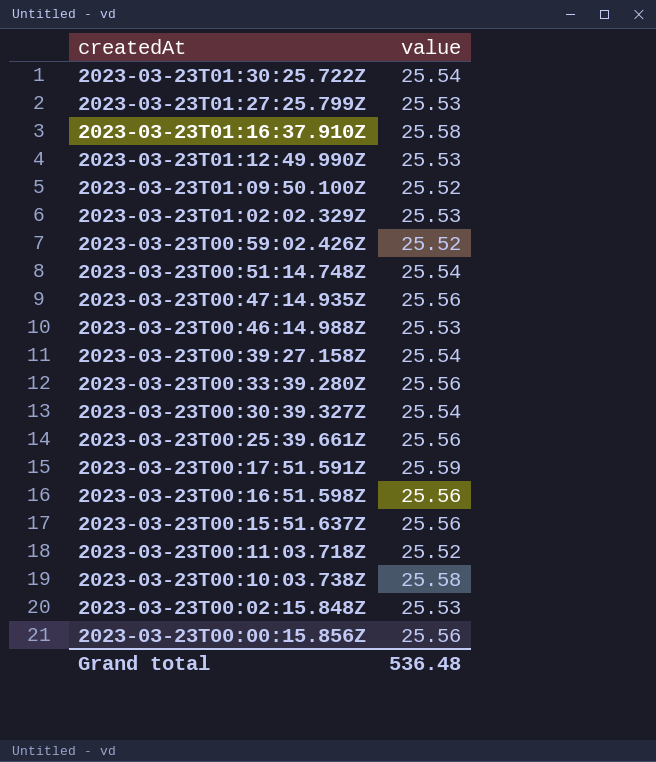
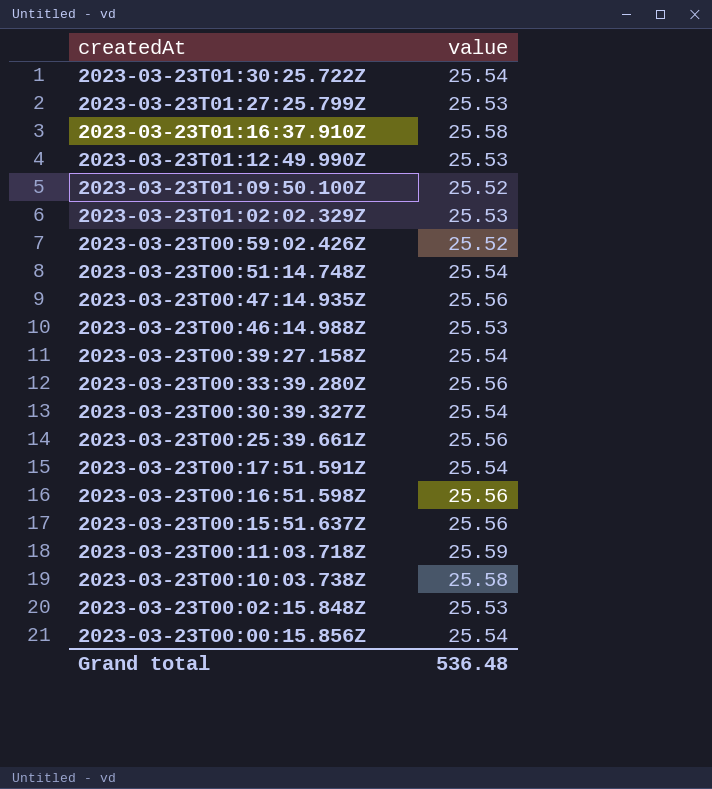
2023-03-23T00:17:51.591Z | value: 25.59 -> 25.54
2023-03-23T00:11:03.718Z | value: 25.52 -> 25.59
2023-03-23T00:00:15.856Z | value: 25.56 -> 25.54

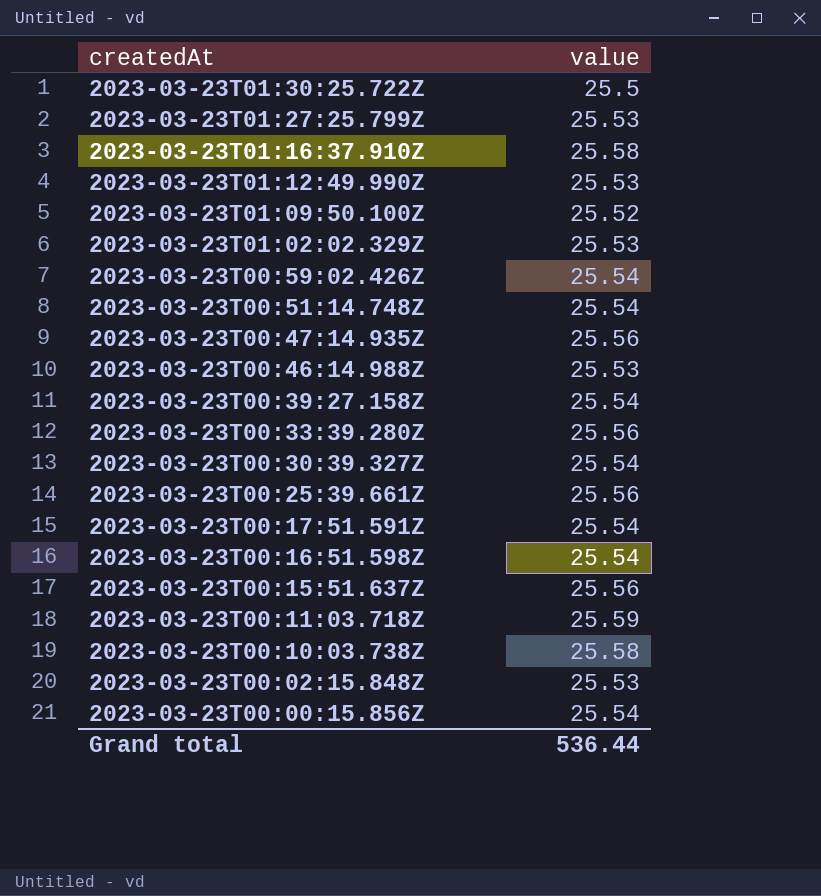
2023-03-23T01:30:25.722Z | value: 25.54 -> 25.5
2023-03-23T00:59:02.426Z | value: 25.52 -> 25.54
2023-03-23T00:16:51.598Z | value: 25.56 -> 25.54
Grand total | value: 536.48 -> 536.44

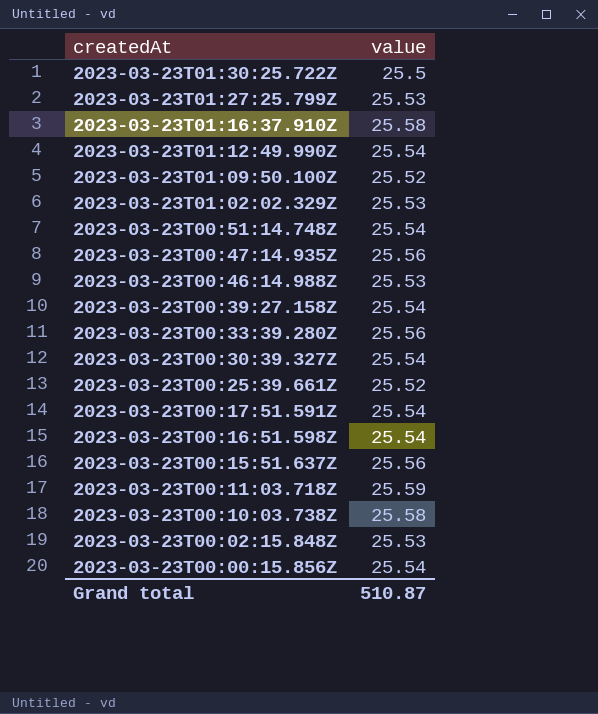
row 2023-03-23T00:59:02.426Z: 25.54 -> none
2023-03-23T01:12:49.990Z | value: 25.53 -> 25.54
2023-03-23T00:25:39.661Z | value: 25.56 -> 25.52
Grand total | value: 536.44 -> 510.87

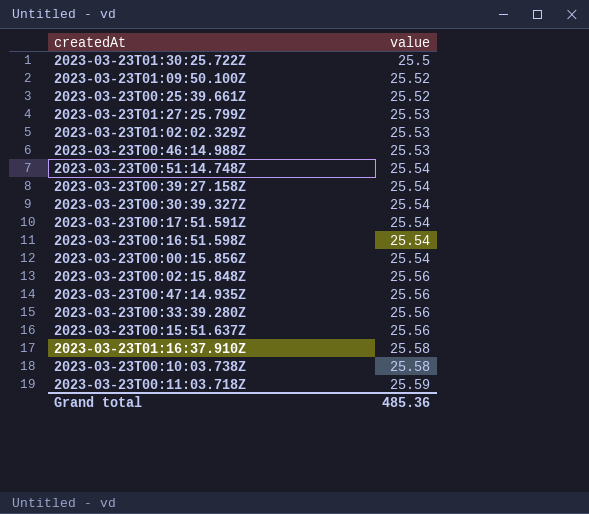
row order: createdAt descending -> value ascending
row 2023-03-23T01:12:49.990Z: 25.54 -> none
2023-03-23T00:02:15.848Z | value: 25.53 -> 25.56
Grand total | value: 510.87 -> 485.36

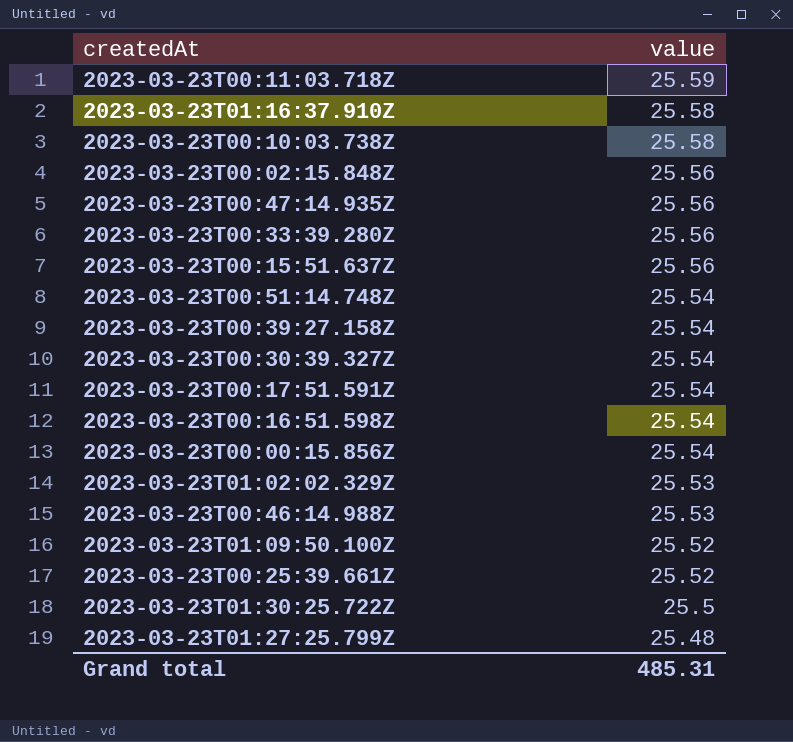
row order: value ascending -> value descending
2023-03-23T01:27:25.799Z | value: 25.53 -> 25.48
Grand total | value: 485.36 -> 485.31

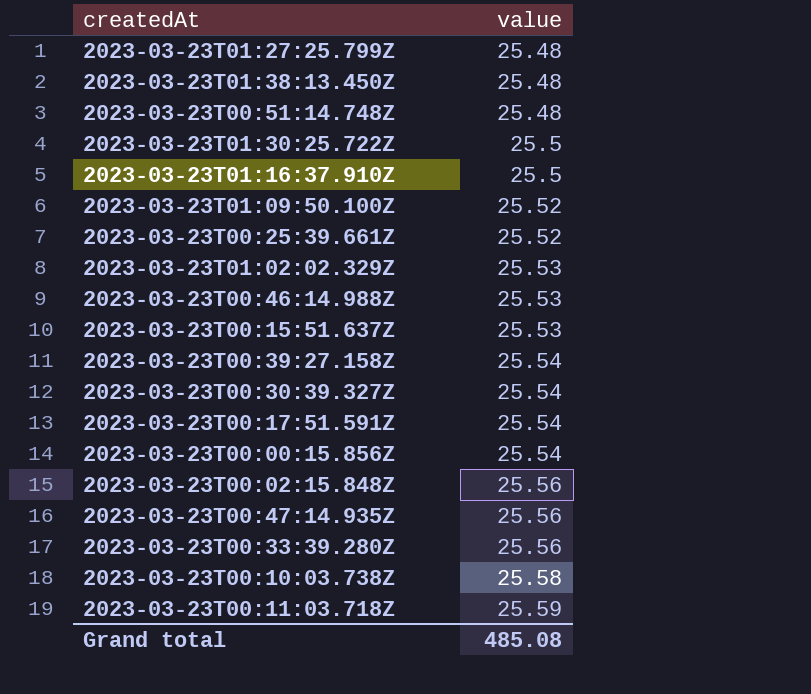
row order: value descending -> value ascending
row 2023-03-23T00:16:51.598Z: 25.54 -> none
row 2023-03-23T01:38:13.450Z: none -> 25.48
2023-03-23T00:51:14.748Z | value: 25.54 -> 25.48
2023-03-23T01:16:37.910Z | value: 25.58 -> 25.5
2023-03-23T00:15:51.637Z | value: 25.56 -> 25.53
Grand total | value: 485.31 -> 485.08

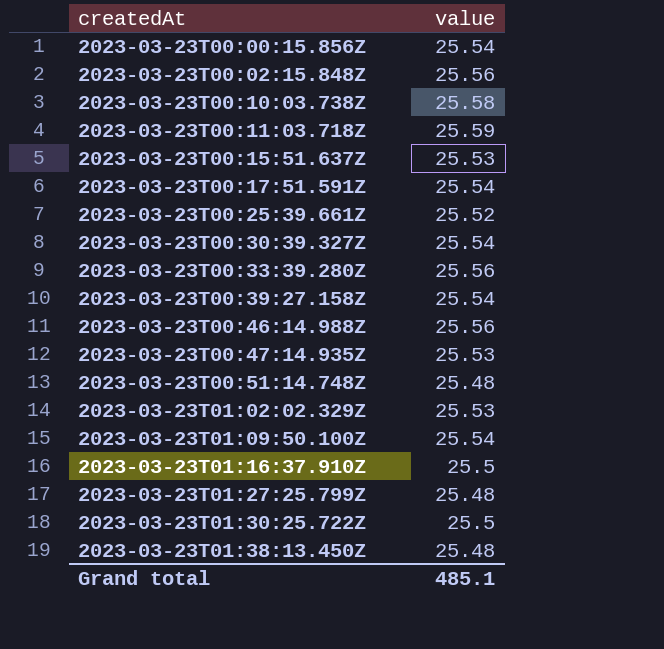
row order: value ascending -> createdAt ascending
2023-03-23T00:46:14.988Z | value: 25.53 -> 25.56
2023-03-23T00:47:14.935Z | value: 25.56 -> 25.53
2023-03-23T01:09:50.100Z | value: 25.52 -> 25.54
Grand total | value: 485.08 -> 485.1

